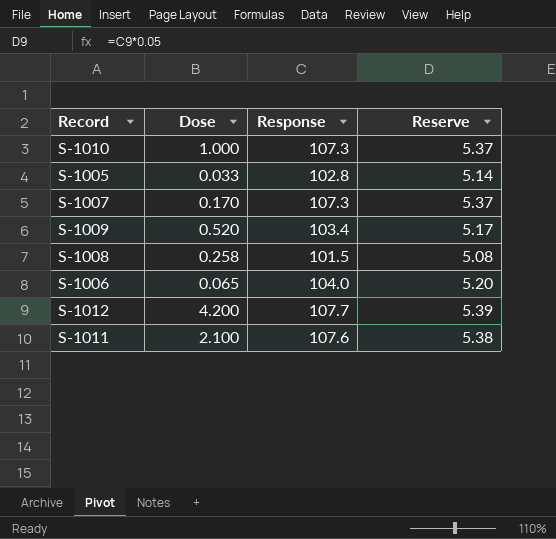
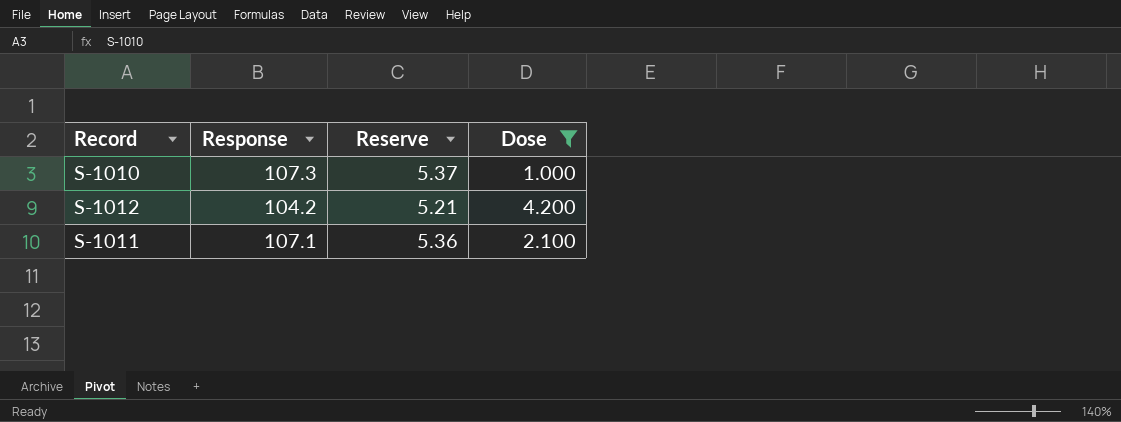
filter: none -> Dose >= 1.000
column Dose | position: 2 -> 4
S-1012 | Response: 107.7 -> 104.2
S-1012 | Reserve: 5.39 -> 5.21
S-1011 | Response: 107.6 -> 107.1
S-1011 | Reserve: 5.38 -> 5.36

